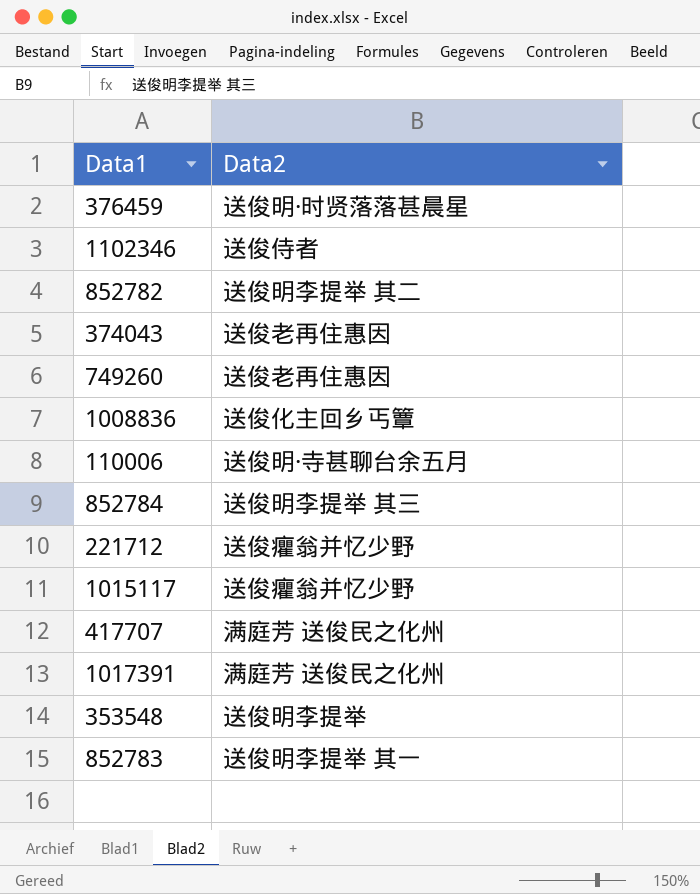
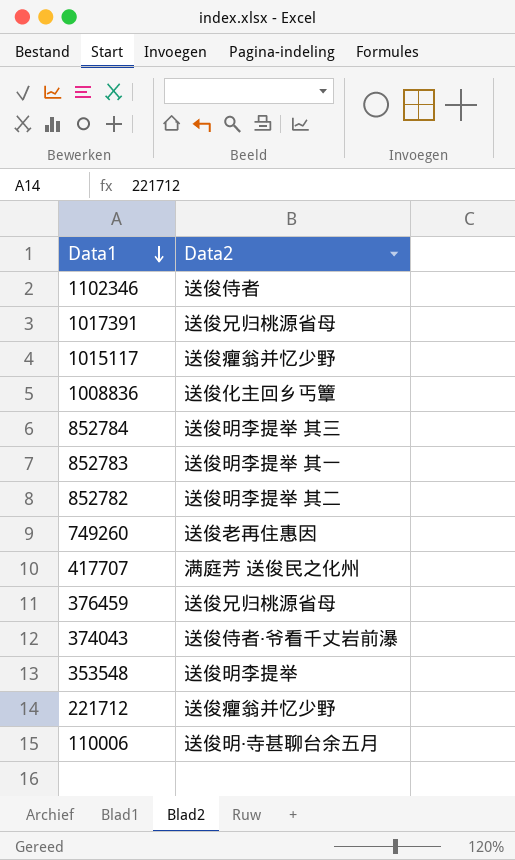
row order: none -> Data1 descending
1017391 | Data2: 满庭芳 送俊民之化州 -> 送俊兄归桃源省母
376459 | Data2: 送俊明·时贤落落甚晨星 -> 送俊兄归桃源省母
374043 | Data2: 送俊老再住惠因 -> 送俊侍者·爷看千丈岩前瀑

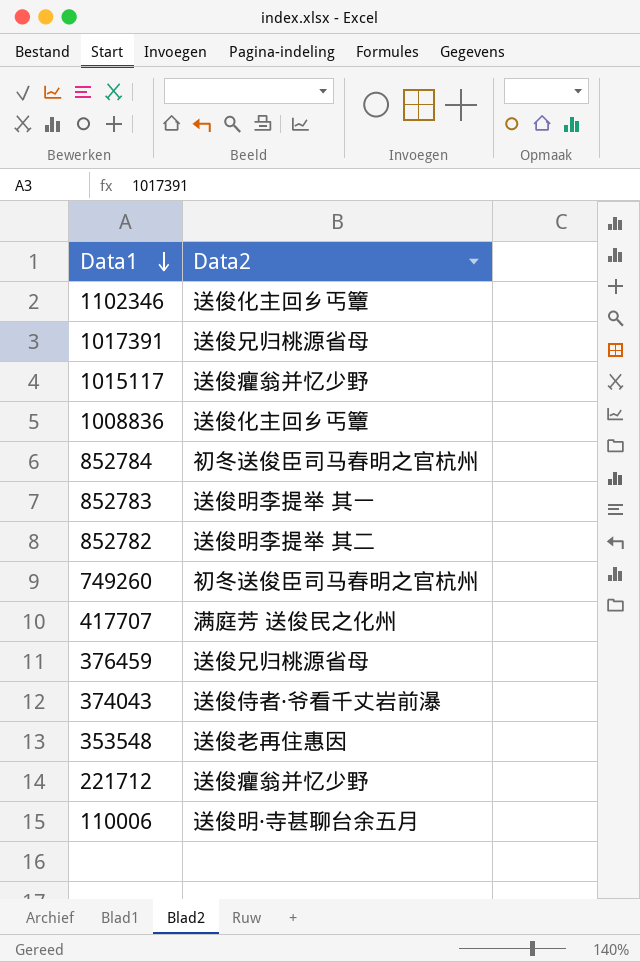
1102346 | Data2: 送俊侍者 -> 送俊化主回乡丐簟
852784 | Data2: 送俊明李提举 其三 -> 初冬送俊臣司马春明之官杭州
749260 | Data2: 送俊老再住惠因 -> 初冬送俊臣司马春明之官杭州
353548 | Data2: 送俊明李提举 -> 送俊老再住惠因

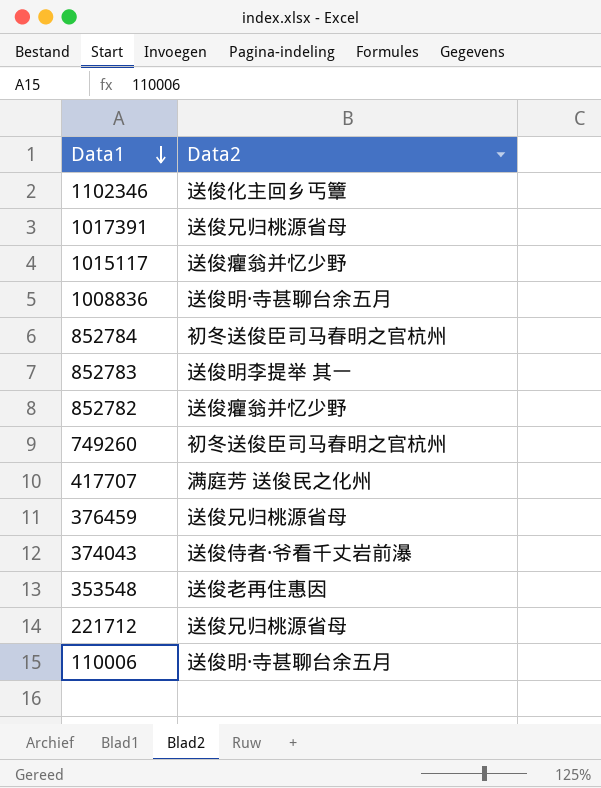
1008836 | Data2: 送俊化主回乡丐簟 -> 送俊明·寺甚聊台余五月
852782 | Data2: 送俊明李提举 其二 -> 送俊癯翁并忆少野
221712 | Data2: 送俊癯翁并忆少野 -> 送俊兄归桃源省母

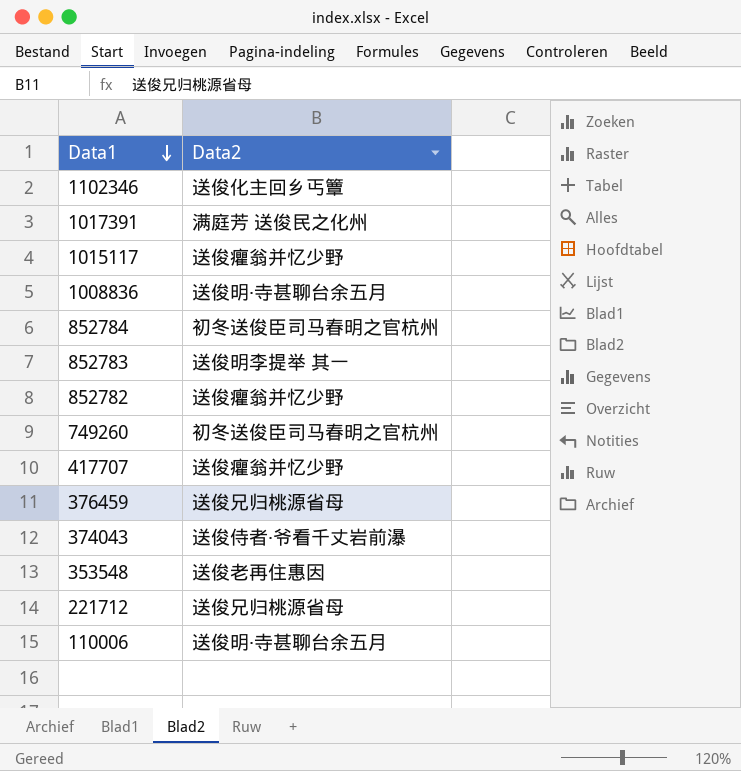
1017391 | Data2: 送俊兄归桃源省母 -> 满庭芳 送俊民之化州
417707 | Data2: 满庭芳 送俊民之化州 -> 送俊癯翁并忆少野

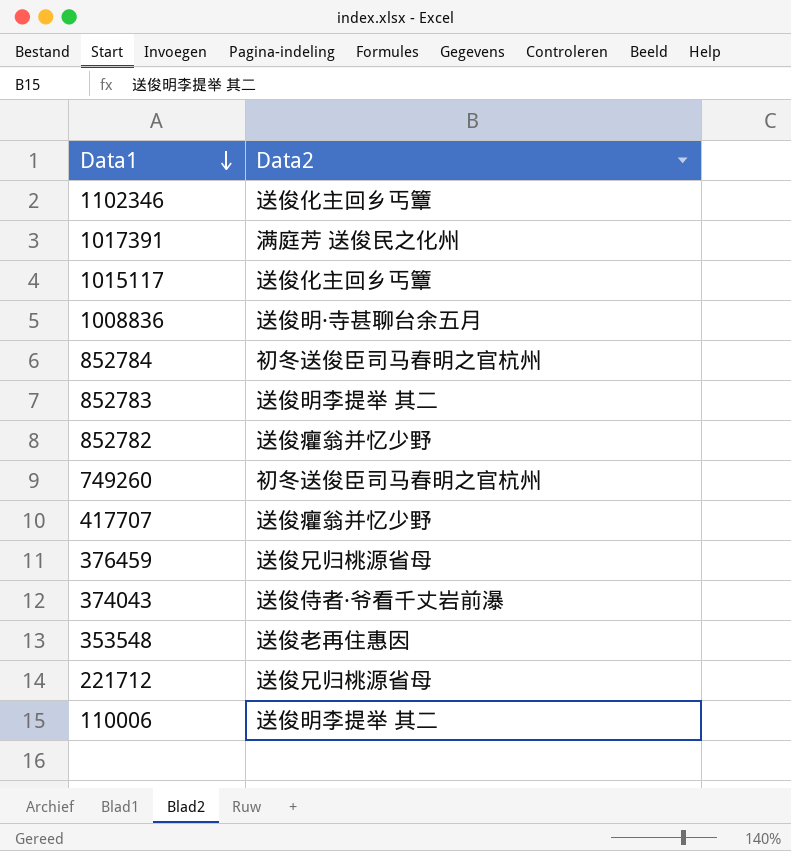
1015117 | Data2: 送俊癯翁并忆少野 -> 送俊化主回乡丐簟
852783 | Data2: 送俊明李提举 其一 -> 送俊明李提举 其二
110006 | Data2: 送俊明·寺甚聊台余五月 -> 送俊明李提举 其二

